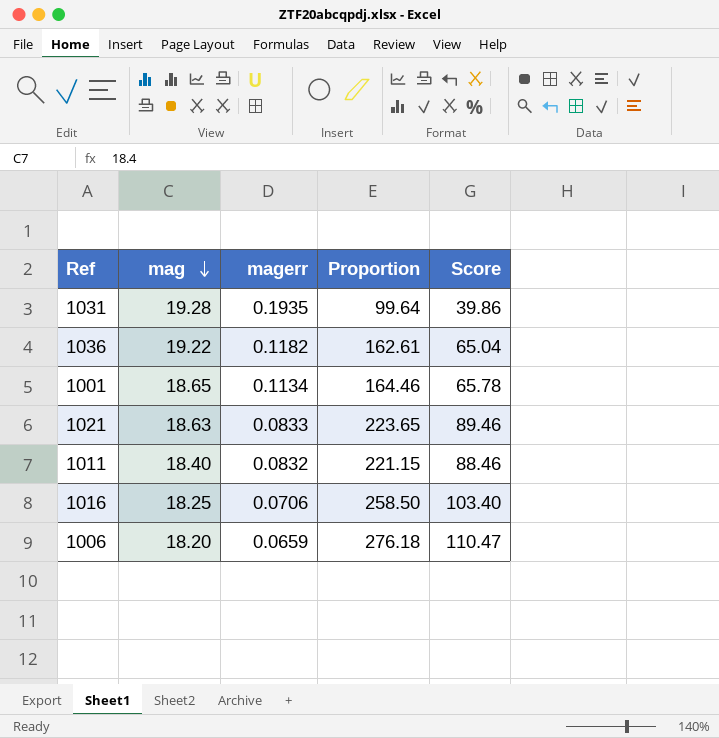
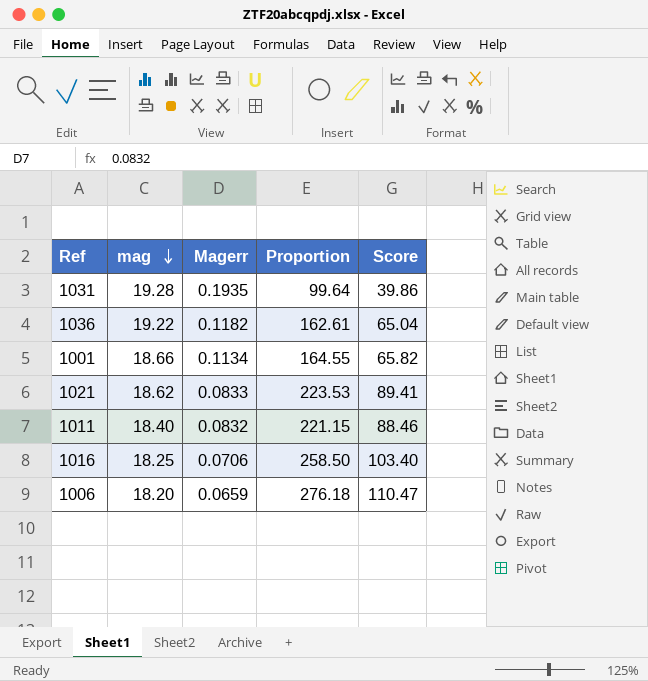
column name: magerr -> Magerr
1001 | mag: 18.65 -> 18.66
1001 | Proportion: 164.46 -> 164.55
1001 | Score: 65.78 -> 65.82
1021 | mag: 18.63 -> 18.62
1021 | Proportion: 223.65 -> 223.53
1021 | Score: 89.46 -> 89.41

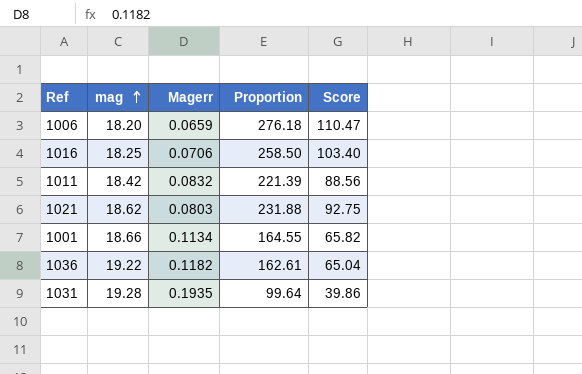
row order: mag descending -> mag ascending
1011 | mag: 18.40 -> 18.42
1011 | Proportion: 221.15 -> 221.39
1011 | Score: 88.46 -> 88.56
1021 | Magerr: 0.0833 -> 0.0803
1021 | Proportion: 223.53 -> 231.88
1021 | Score: 89.41 -> 92.75

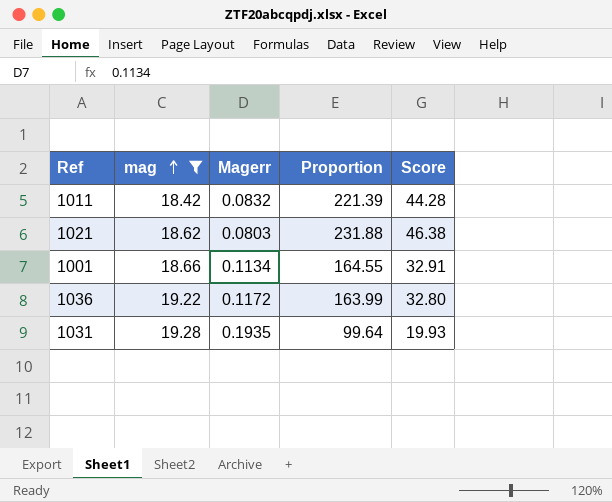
filter: none -> mag >= 18.42
column Score | formula: [Proportion] * 0.4 -> [Proportion] * 0.2
1036 | Magerr: 0.1182 -> 0.1172
1036 | Proportion: 162.61 -> 163.99

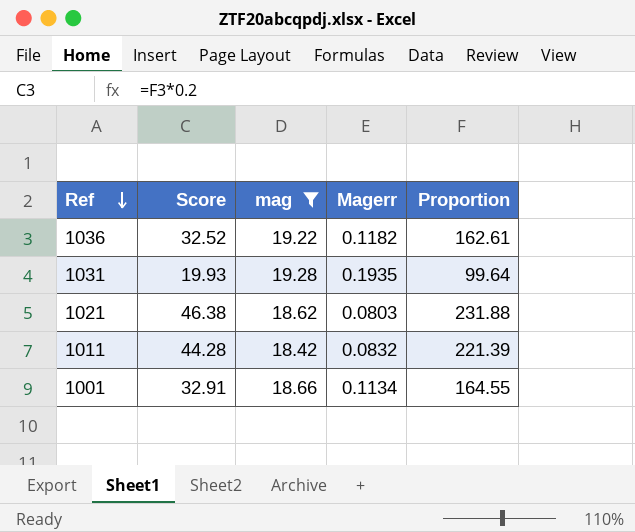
row order: mag ascending -> Ref descending
column Score | position: 5 -> 2
1036 | Score: 32.80 -> 32.52
1036 | Magerr: 0.1172 -> 0.1182
1036 | Proportion: 163.99 -> 162.61

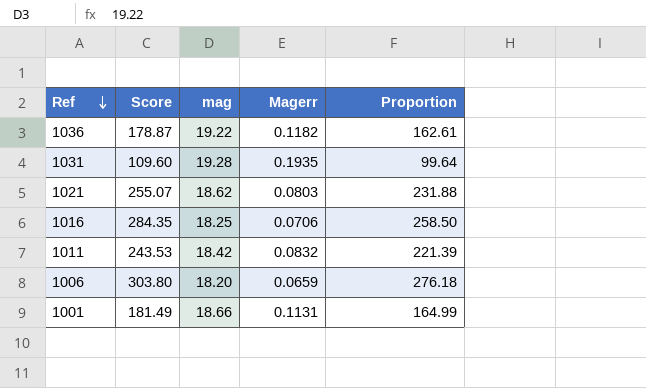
filter: mag >= 18.42 -> none
column Score | formula: [Proportion] * 0.2 -> [Proportion] * 1.1
1001 | Magerr: 0.1134 -> 0.1131
1001 | Proportion: 164.55 -> 164.99

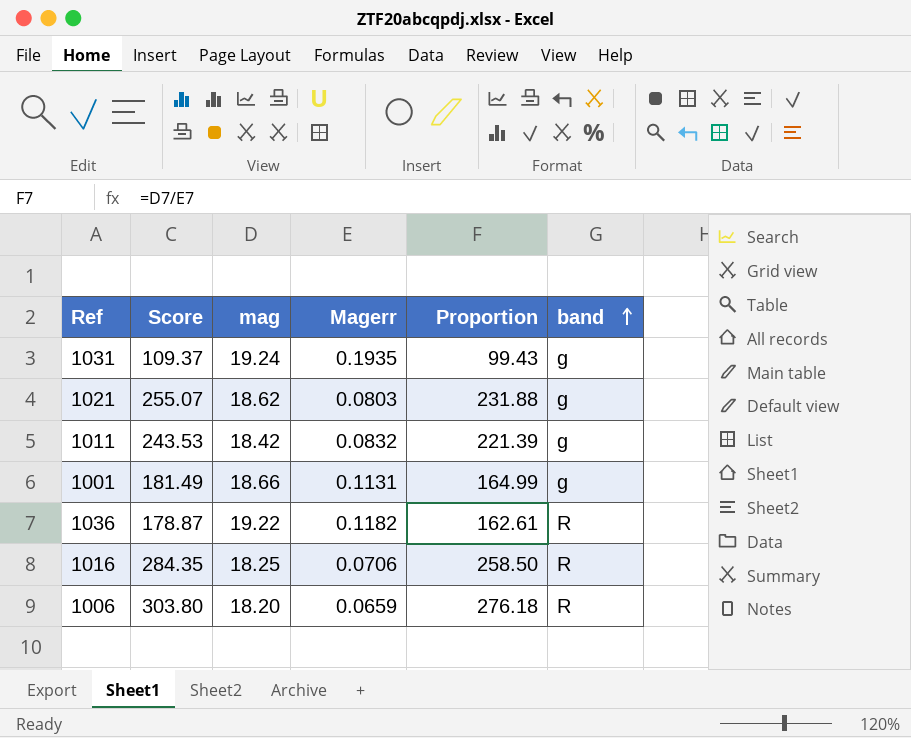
row order: Ref descending -> band ascending
column band | position: none -> 6
1031 | Score: 109.60 -> 109.37
1031 | mag: 19.28 -> 19.24
1031 | Proportion: 99.64 -> 99.43

